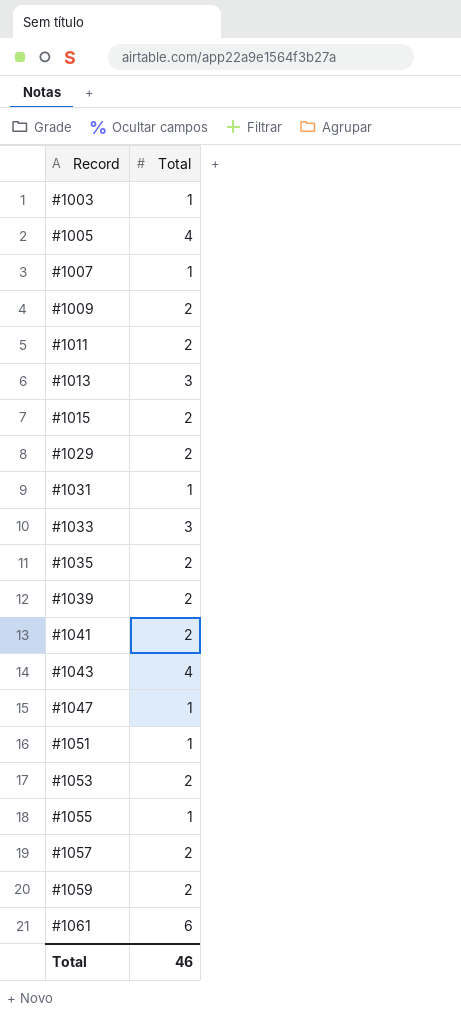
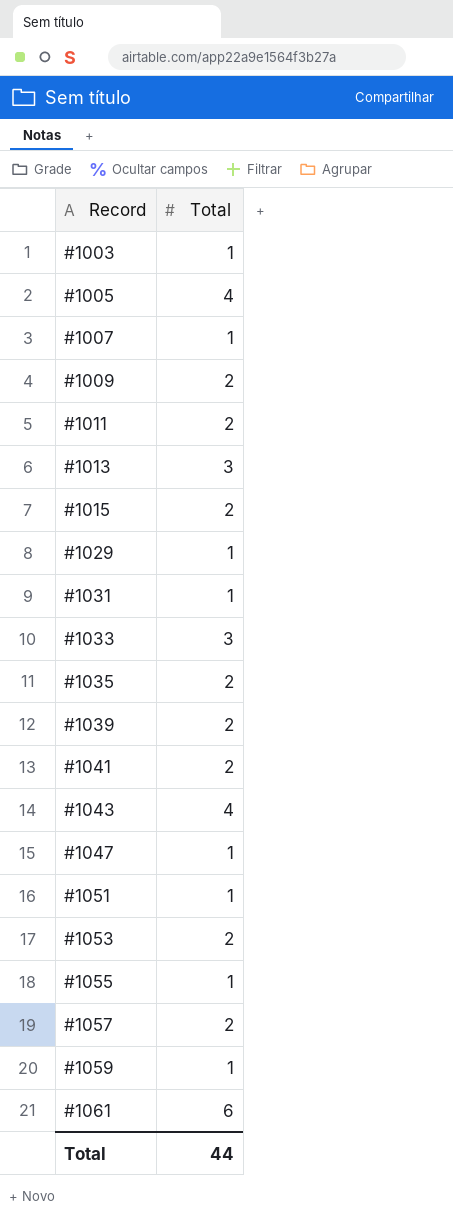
#1029 | Total: 2 -> 1
#1059 | Total: 2 -> 1
Total | Total: 46 -> 44

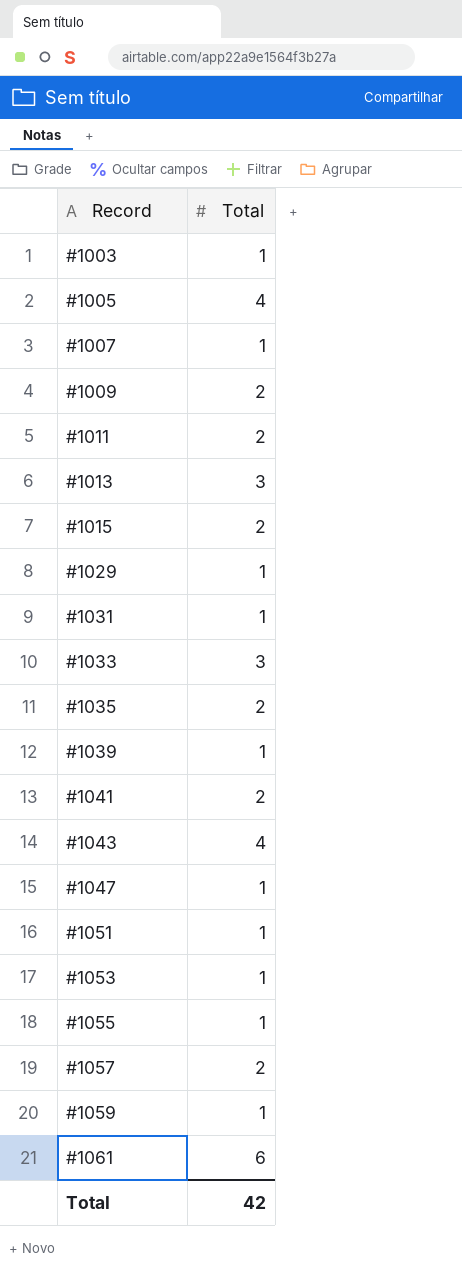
#1039 | Total: 2 -> 1
#1053 | Total: 2 -> 1
Total | Total: 44 -> 42

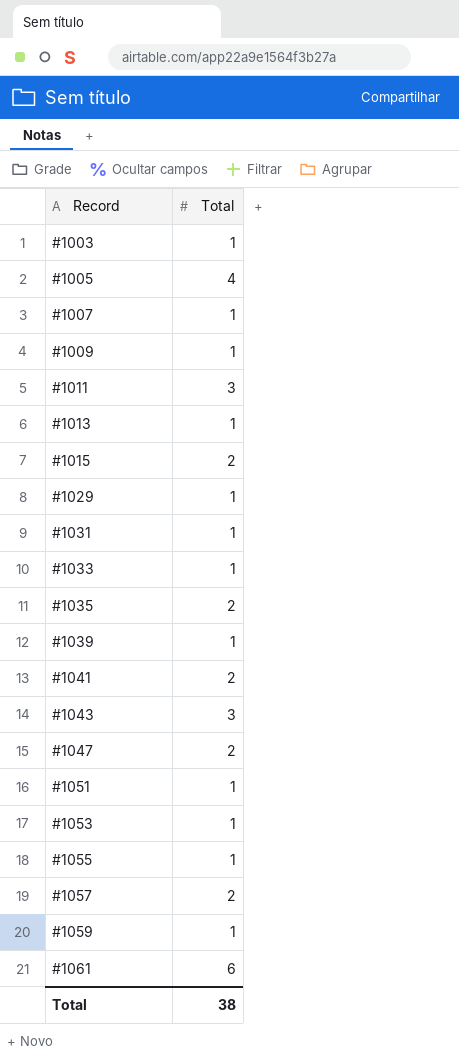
#1009 | Total: 2 -> 1
#1011 | Total: 2 -> 3
#1013 | Total: 3 -> 1
#1033 | Total: 3 -> 1
#1043 | Total: 4 -> 3
#1047 | Total: 1 -> 2
Total | Total: 42 -> 38

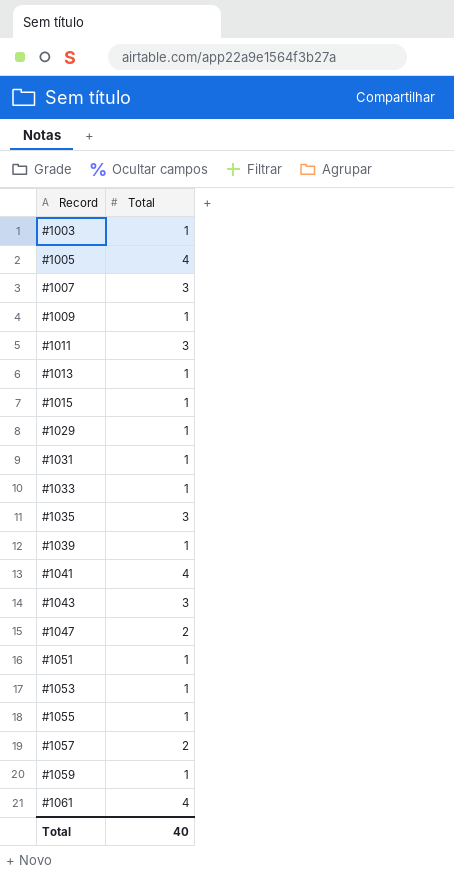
#1007 | Total: 1 -> 3
#1015 | Total: 2 -> 1
#1035 | Total: 2 -> 3
#1041 | Total: 2 -> 4
#1061 | Total: 6 -> 4
Total | Total: 38 -> 40

